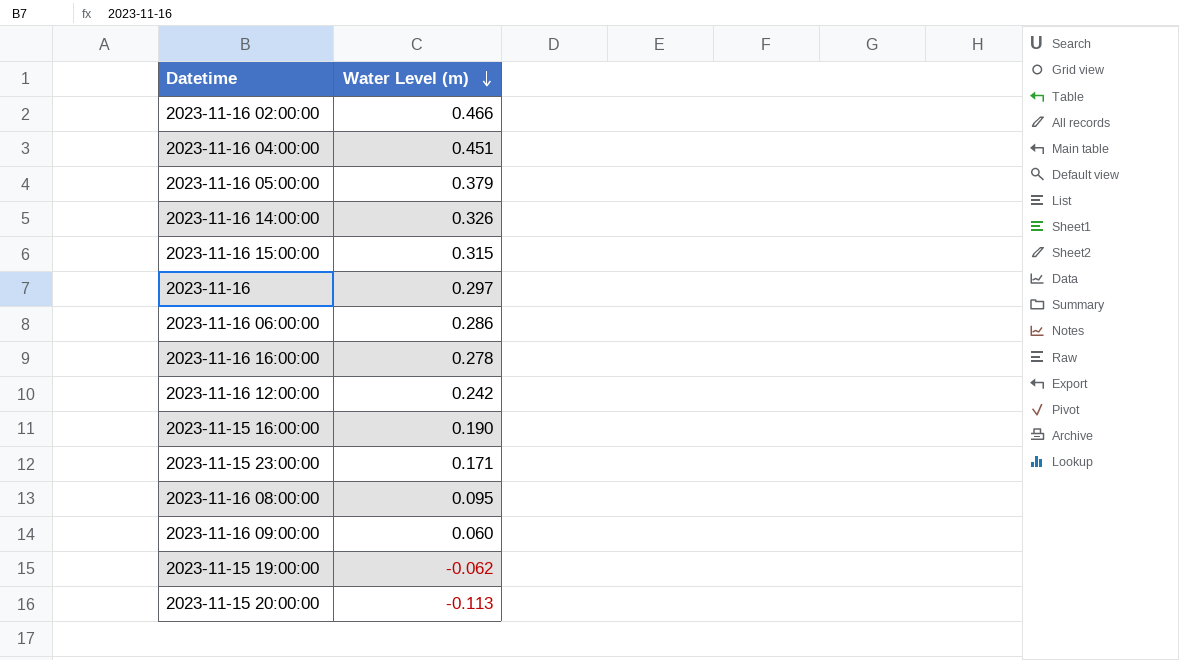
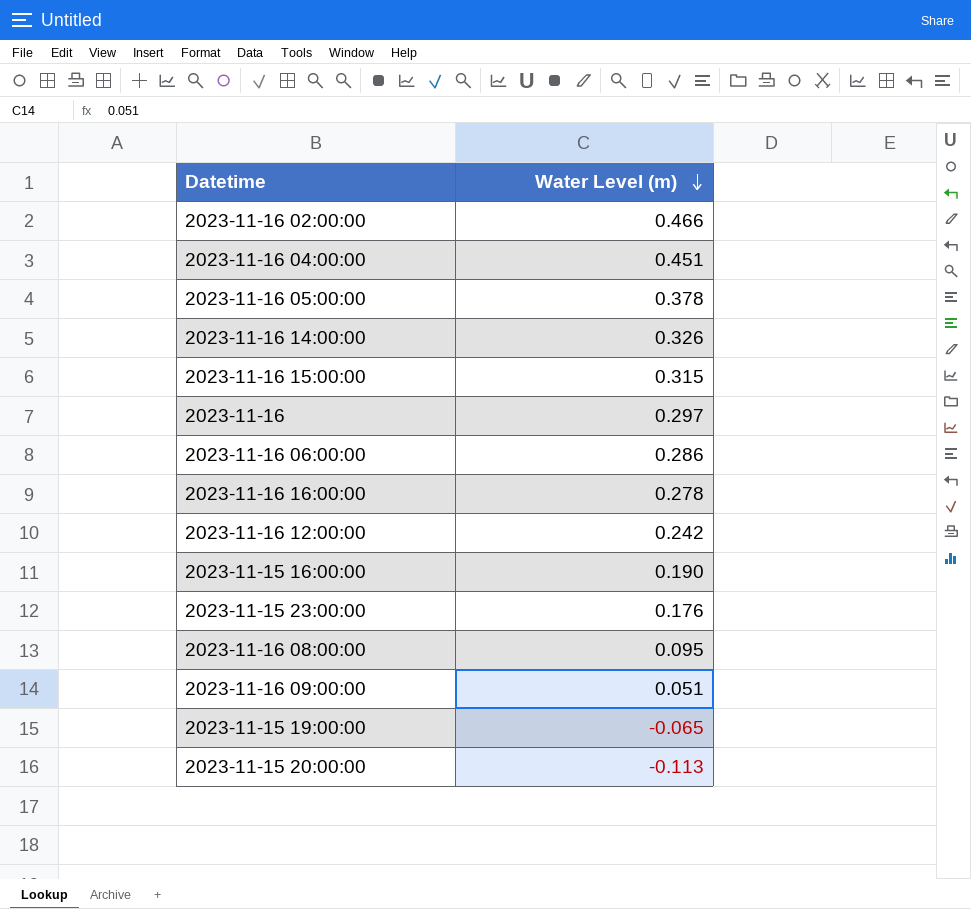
2023-11-16 05:00:00 | Water Level (m): 0.379 -> 0.378
2023-11-15 23:00:00 | Water Level (m): 0.171 -> 0.176
2023-11-16 09:00:00 | Water Level (m): 0.060 -> 0.051
2023-11-15 19:00:00 | Water Level (m): -0.062 -> -0.065

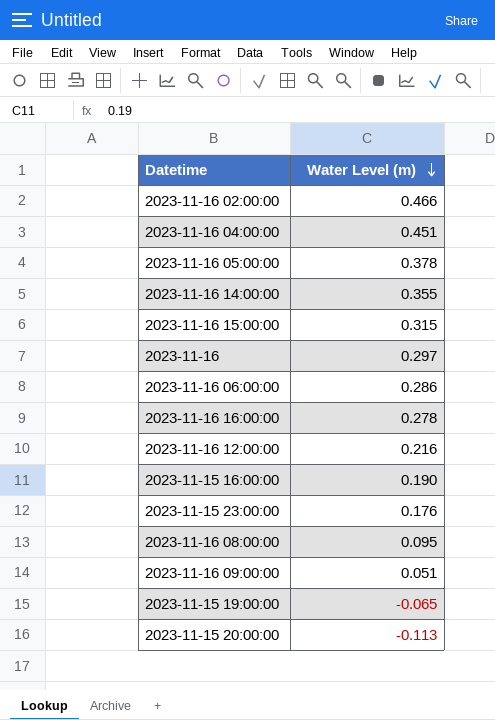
2023-11-16 14:00:00 | Water Level (m): 0.326 -> 0.355
2023-11-16 12:00:00 | Water Level (m): 0.242 -> 0.216

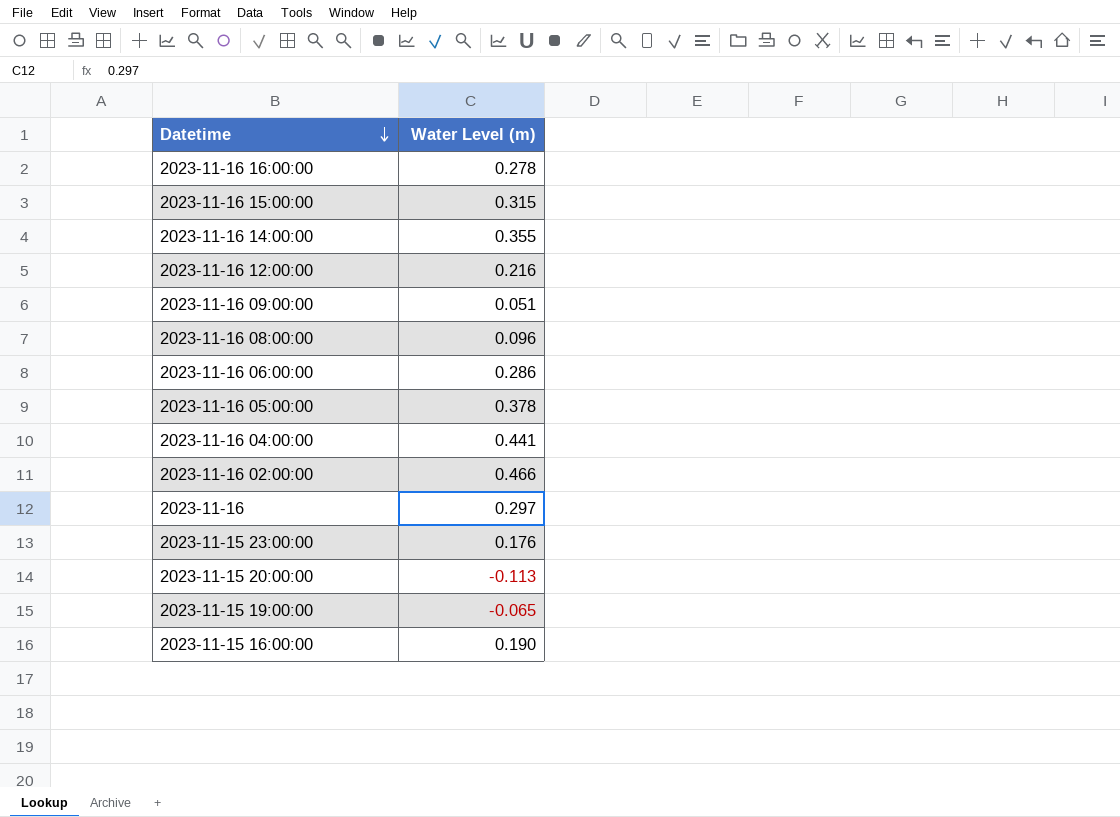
row order: Water Level (m) descending -> Datetime descending
2023-11-16 08:00:00 | Water Level (m): 0.095 -> 0.096
2023-11-16 04:00:00 | Water Level (m): 0.451 -> 0.441

